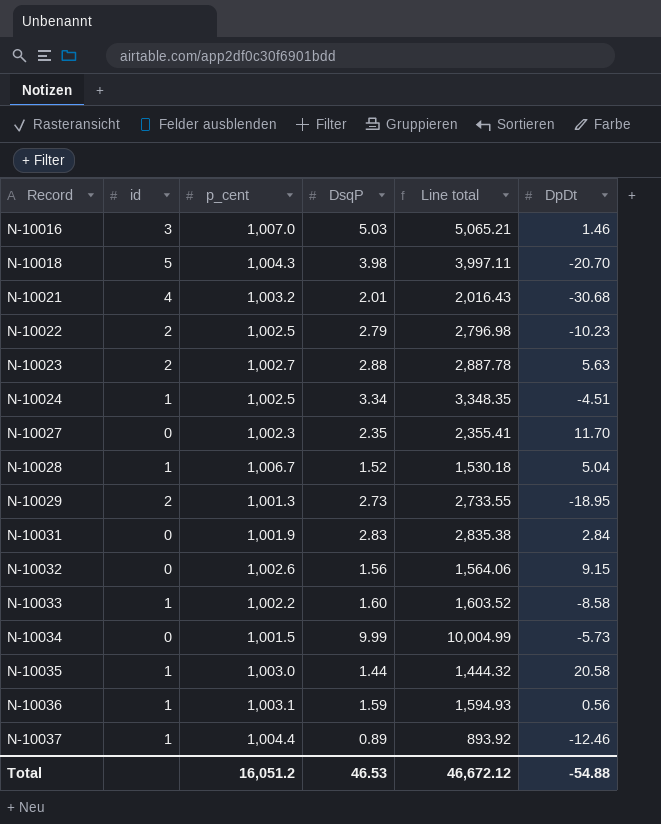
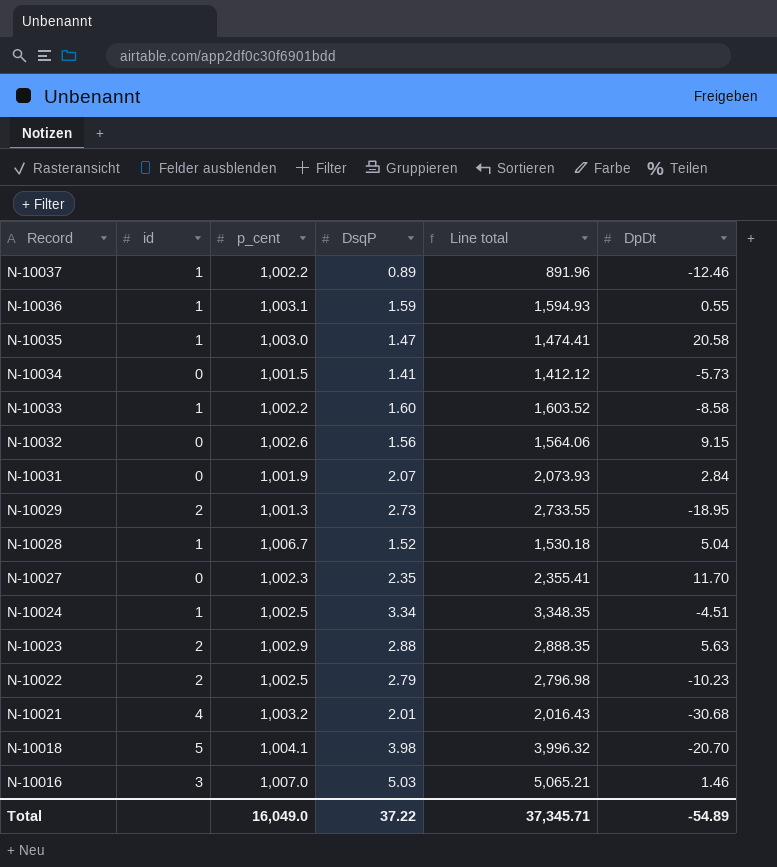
row order: Record ascending -> Record descending
N-10037 | p_cent: 1,004.4 -> 1,002.2
N-10037 | Line total: 893.92 -> 891.96
N-10036 | DpDt: 0.56 -> 0.55
N-10035 | DsqP: 1.44 -> 1.47
N-10035 | Line total: 1,444.32 -> 1,474.41
N-10034 | DsqP: 9.99 -> 1.41
N-10034 | Line total: 10,004.99 -> 1,412.12
N-10031 | DsqP: 2.83 -> 2.07
N-10031 | Line total: 2,835.38 -> 2,073.93
N-10023 | p_cent: 1,002.7 -> 1,002.9
N-10023 | Line total: 2,887.78 -> 2,888.35
N-10018 | p_cent: 1,004.3 -> 1,004.1
N-10018 | Line total: 3,997.11 -> 3,996.32
Total | p_cent: 16,051.2 -> 16,049.0
Total | DsqP: 46.53 -> 37.22
Total | Line total: 46,672.12 -> 37,345.71
Total | DpDt: -54.88 -> -54.89

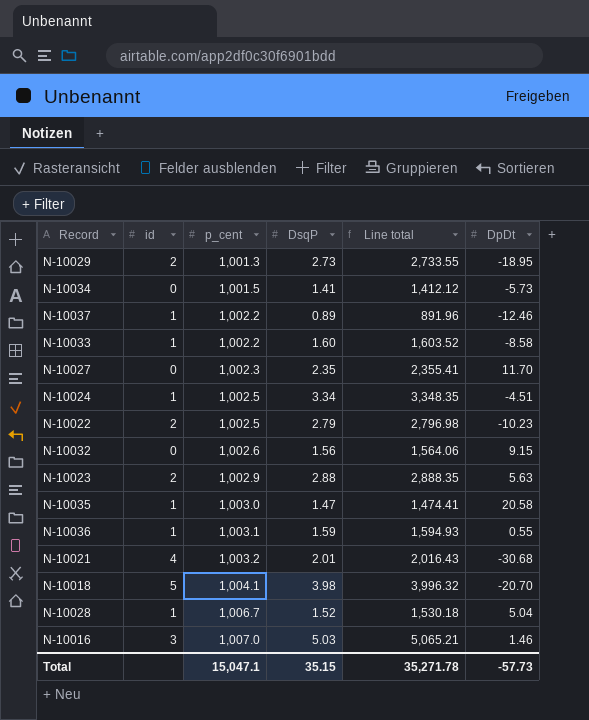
row order: Record descending -> p_cent ascending
row N-10031: 0 | 1,001.9 | 2.07 | 2,073.93 | 2.84 -> none
Total | p_cent: 16,049.0 -> 15,047.1
Total | DsqP: 37.22 -> 35.15
Total | Line total: 37,345.71 -> 35,271.78
Total | DpDt: -54.89 -> -57.73

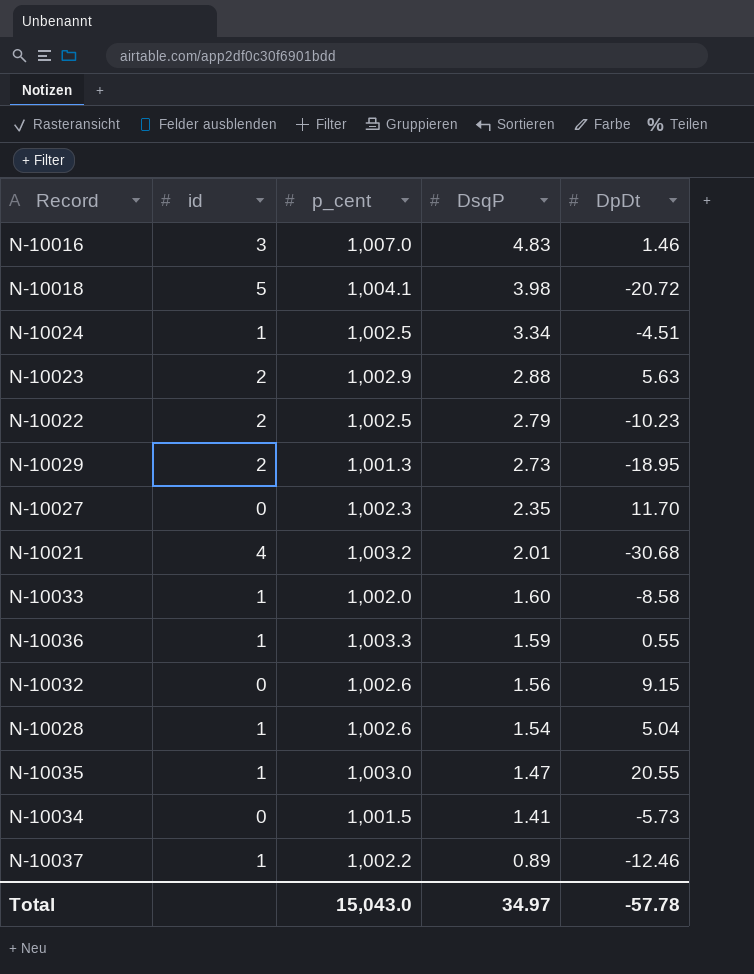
row order: p_cent ascending -> DsqP descending
column Line total | formula: [p_cent] * [DsqP] -> none
N-10016 | DsqP: 5.03 -> 4.83
N-10018 | DpDt: -20.70 -> -20.72
N-10033 | p_cent: 1,002.2 -> 1,002.0
N-10036 | p_cent: 1,003.1 -> 1,003.3
N-10028 | p_cent: 1,006.7 -> 1,002.6
N-10028 | DsqP: 1.52 -> 1.54
N-10035 | DpDt: 20.58 -> 20.55
Total | p_cent: 15,047.1 -> 15,043.0
Total | DsqP: 35.15 -> 34.97
Total | DpDt: -57.73 -> -57.78

